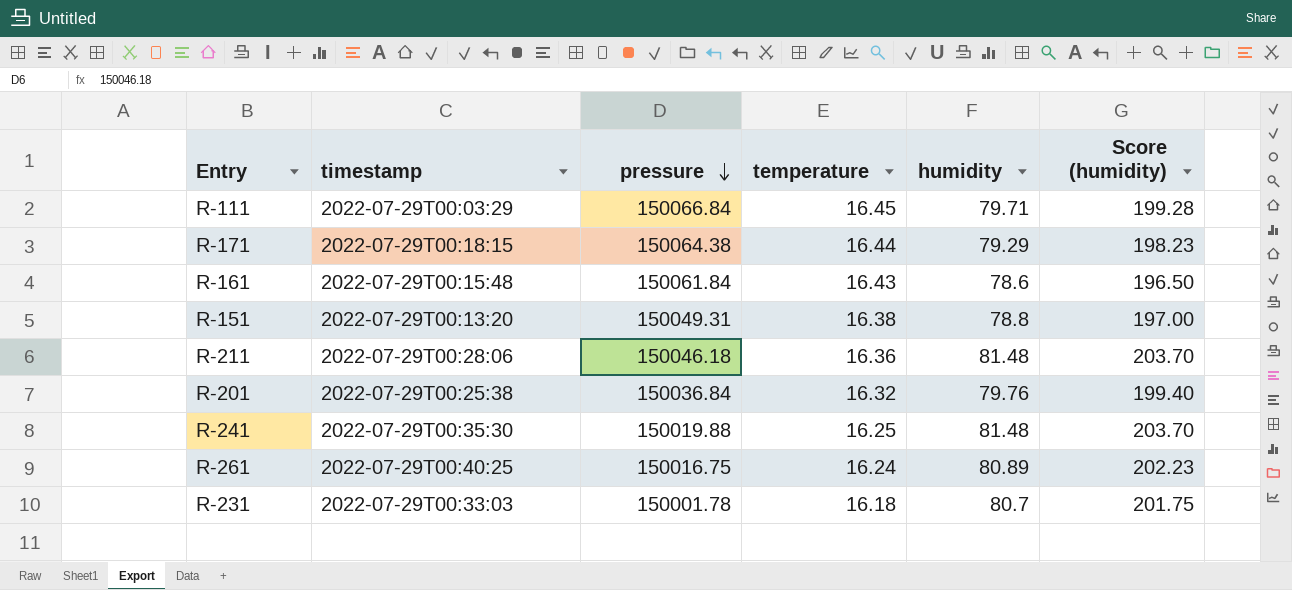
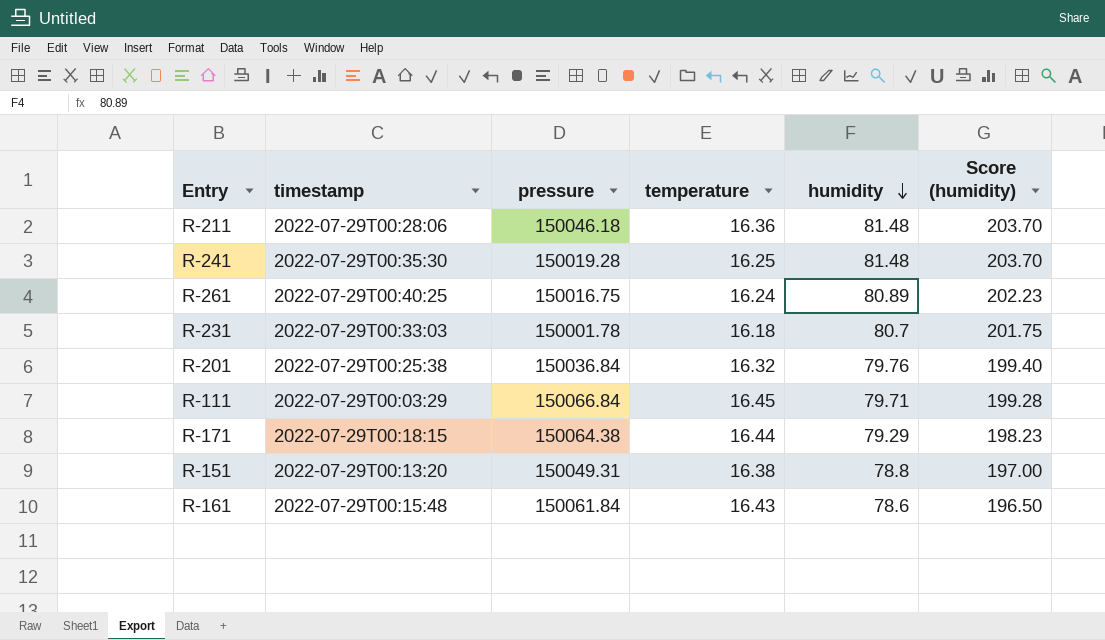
row order: pressure descending -> humidity descending
R-241 | pressure: 150019.88 -> 150019.28

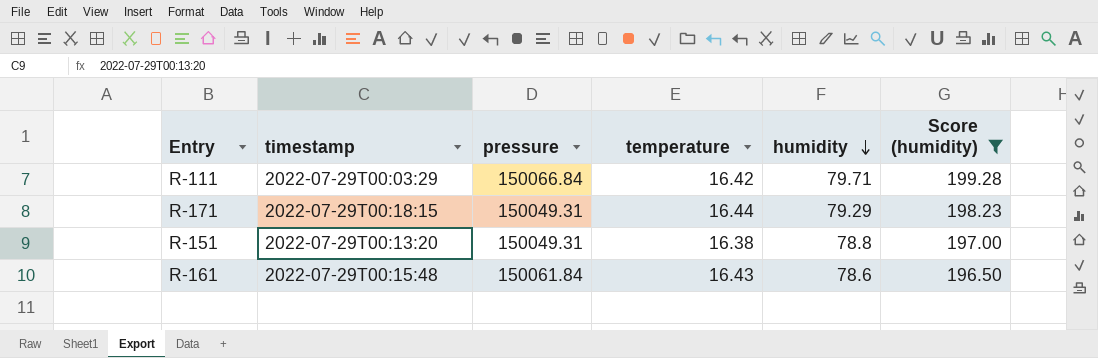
filter: none -> Score (humidity) <= 199.28
R-111 | temperature: 16.45 -> 16.42
R-171 | pressure: 150064.38 -> 150049.31

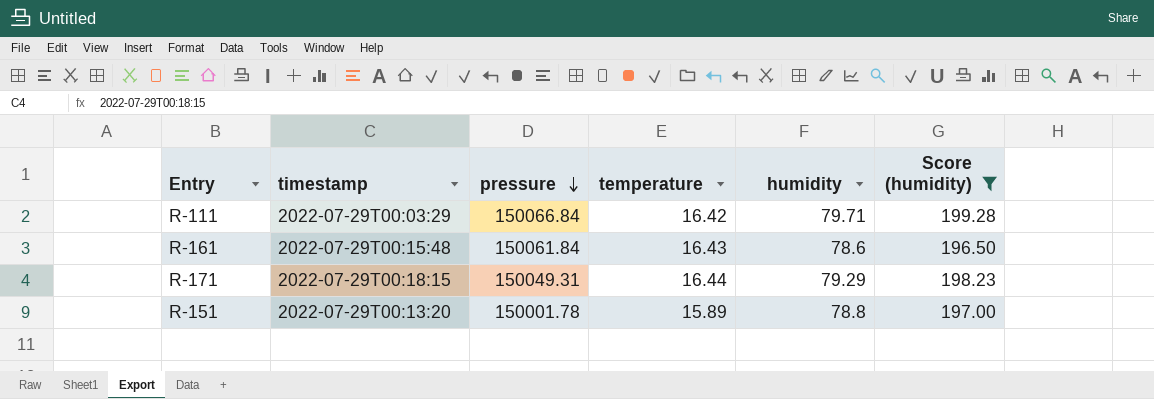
row order: humidity descending -> pressure descending
R-151 | pressure: 150049.31 -> 150001.78
R-151 | temperature: 16.38 -> 15.89

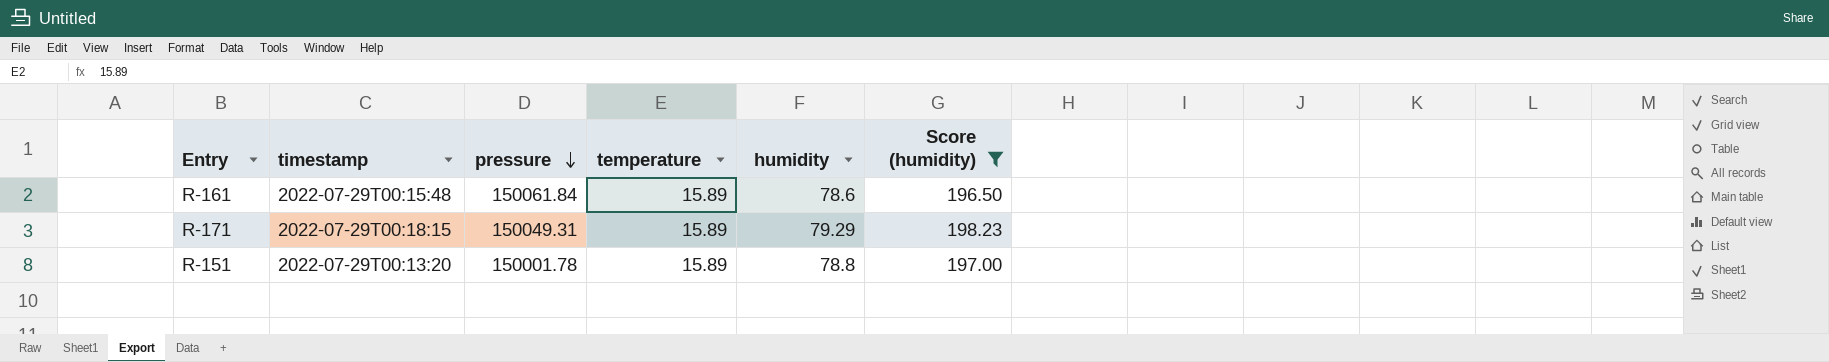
row R-111: 2022-07-29T00:03:29 | 150066.84 | 16.42 | 79.71 | 199.28 -> none
R-161 | temperature: 16.43 -> 15.89
R-171 | temperature: 16.44 -> 15.89

